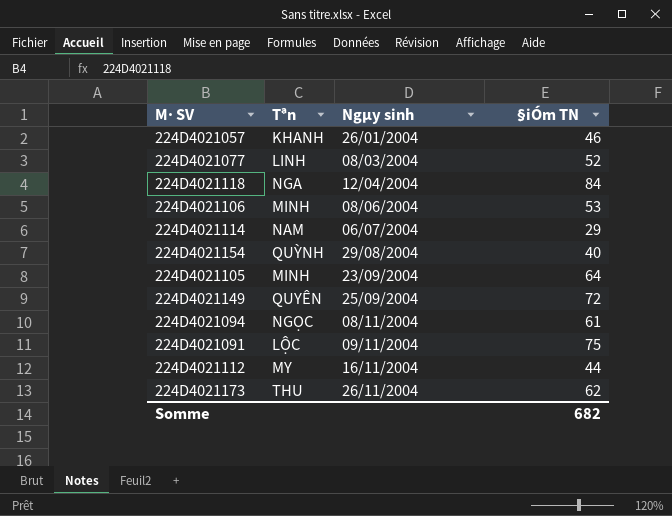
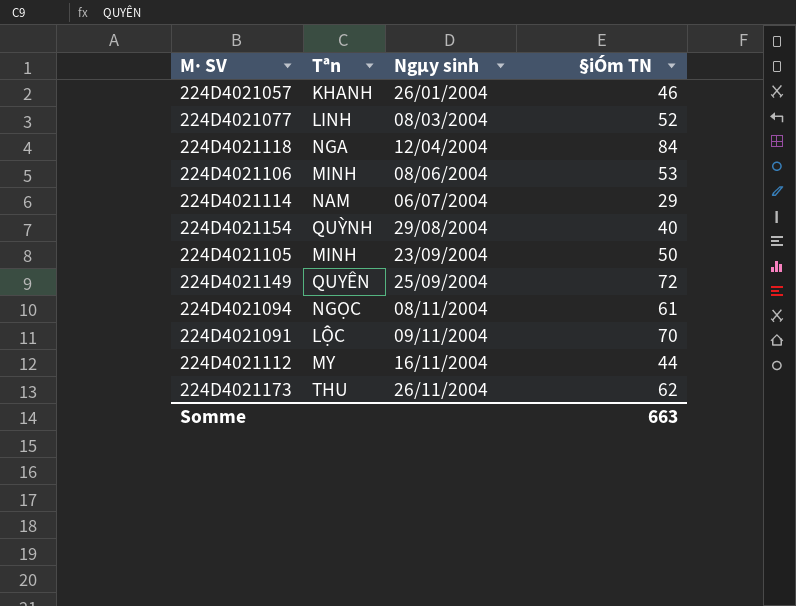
224D4021105 | §iÓm TN: 64 -> 50
224D4021091 | §iÓm TN: 75 -> 70
Somme | §iÓm TN: 682 -> 663

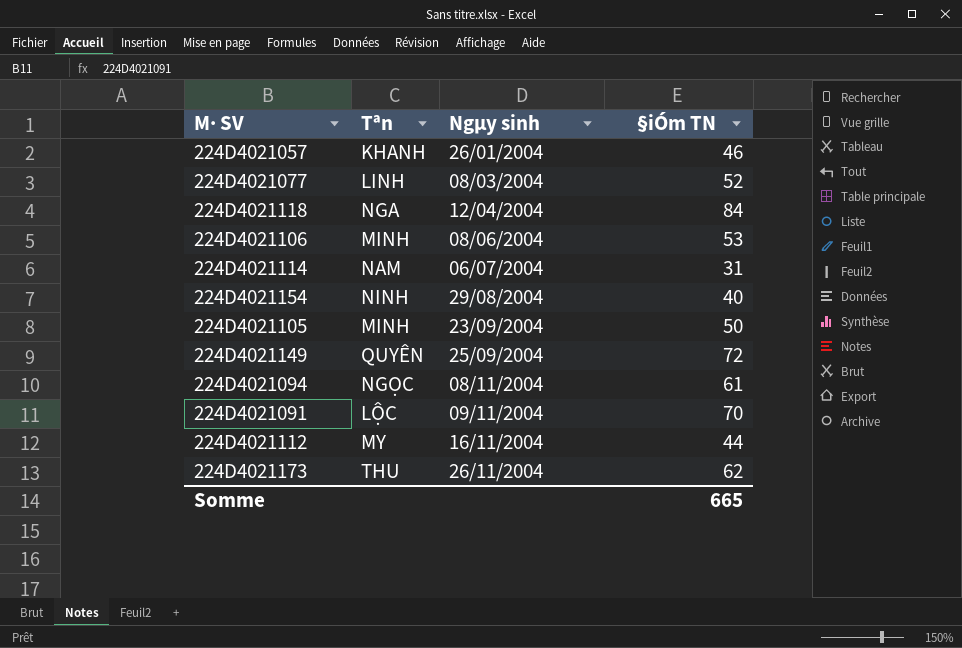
224D4021114 | §iÓm TN: 29 -> 31
224D4021154 | Tªn: QUỲNH -> NINH
Somme | §iÓm TN: 663 -> 665

